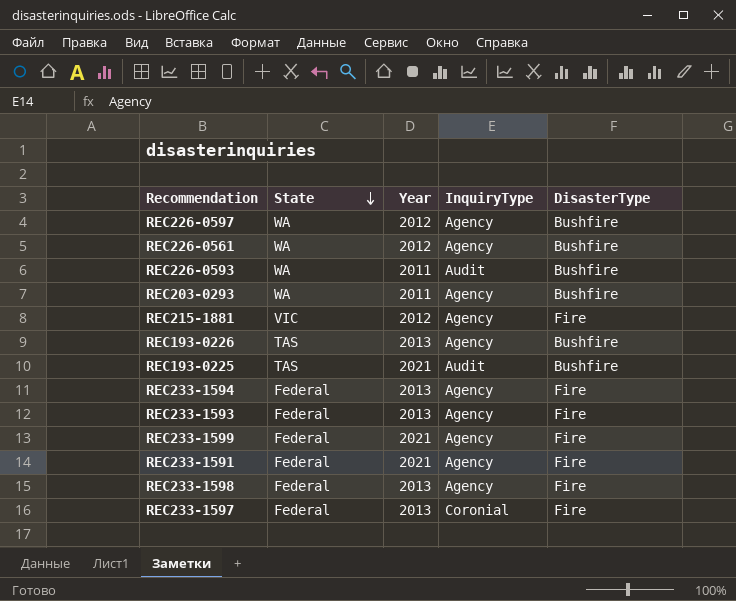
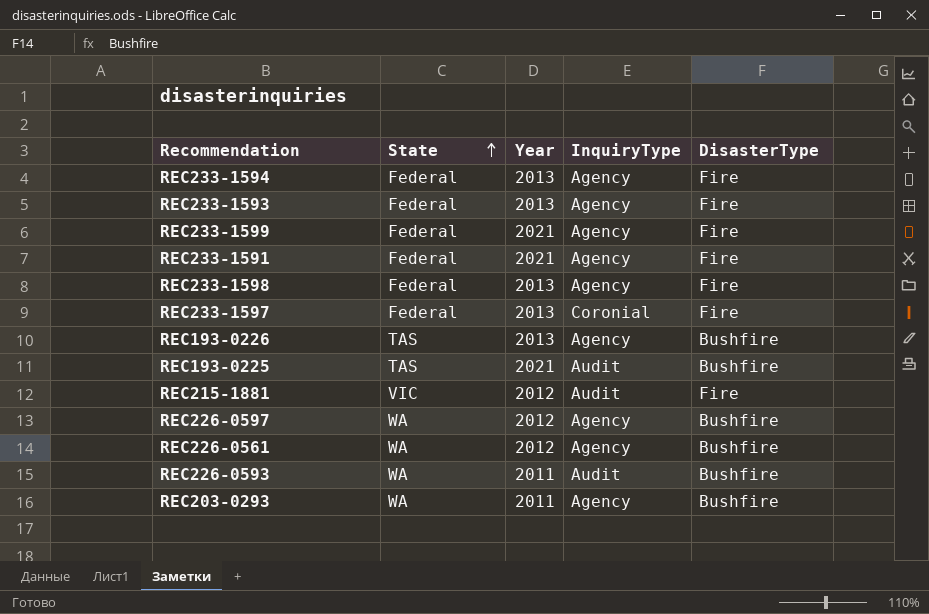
row order: State descending -> State ascending
REC215-1881 | InquiryType: Agency -> Audit

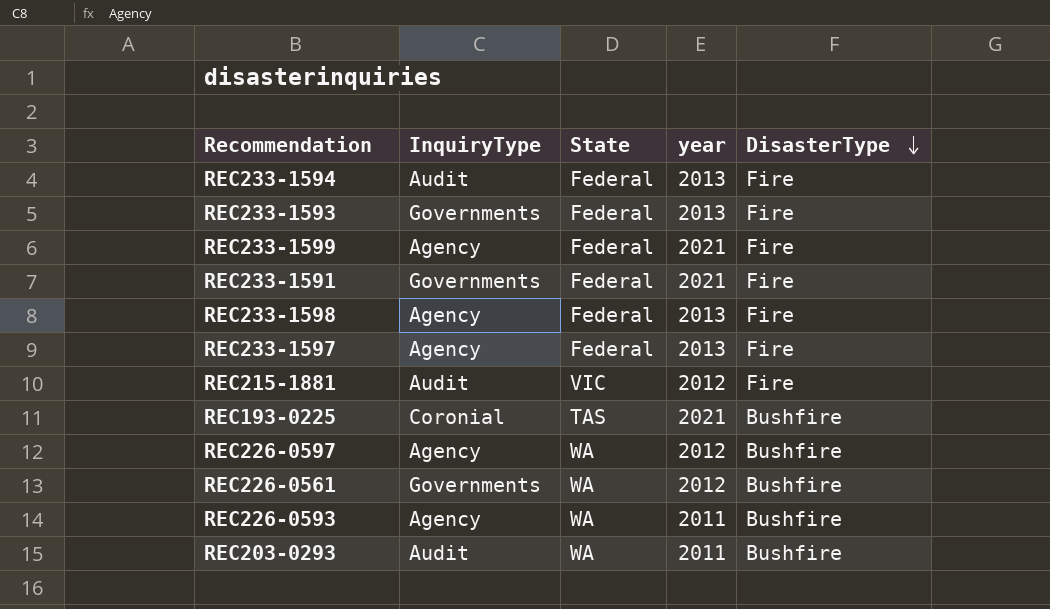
row order: State ascending -> DisasterType descending
column InquiryType | position: 4 -> 2
column name: Year -> year
row REC193-0226: TAS | 2013 | Agency | Bushfire -> none
REC233-1594 | InquiryType: Agency -> Audit
REC233-1593 | InquiryType: Agency -> Governments
REC233-1591 | InquiryType: Agency -> Governments
REC233-1597 | InquiryType: Coronial -> Agency
REC193-0225 | InquiryType: Audit -> Coronial
REC226-0561 | InquiryType: Agency -> Governments
REC226-0593 | InquiryType: Audit -> Agency
REC203-0293 | InquiryType: Agency -> Audit

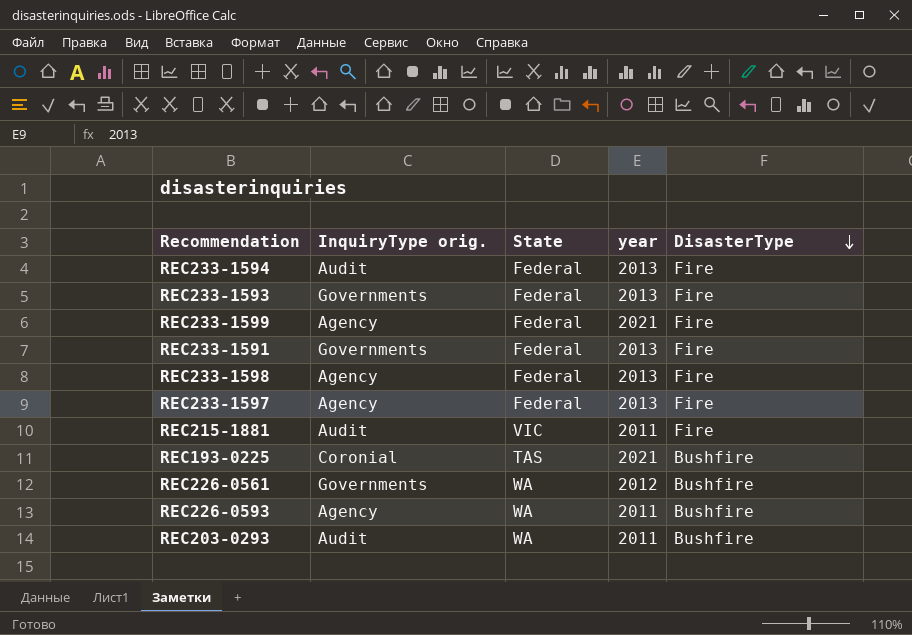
column name: InquiryType -> InquiryType orig.
row REC226-0597: Agency | WA | 2012 | Bushfire -> none
REC233-1591 | year: 2021 -> 2013
REC215-1881 | year: 2012 -> 2011

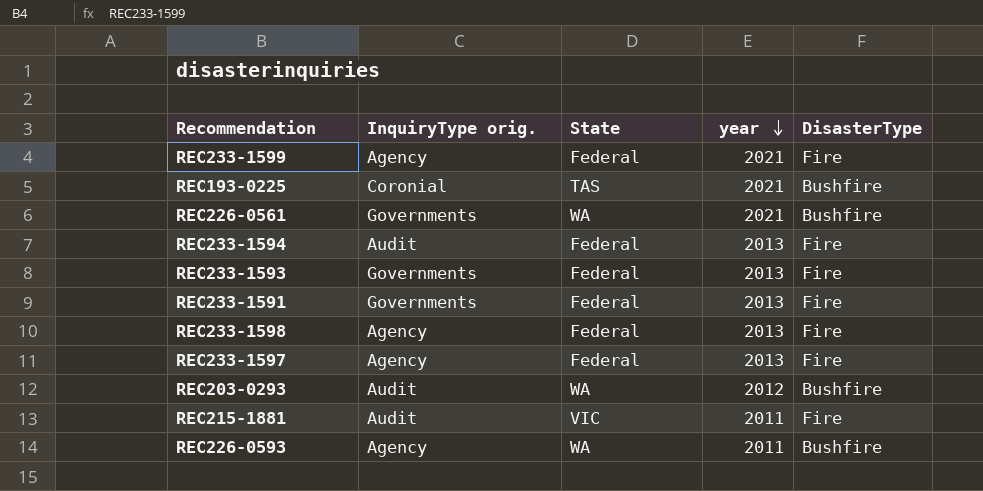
row order: DisasterType descending -> year descending
REC226-0561 | year: 2012 -> 2021
REC203-0293 | year: 2011 -> 2012

